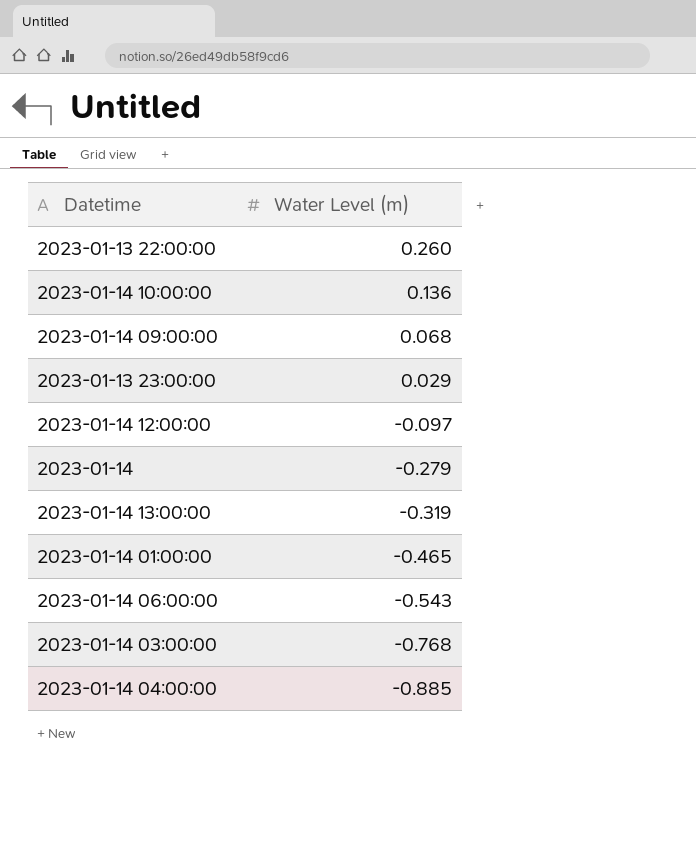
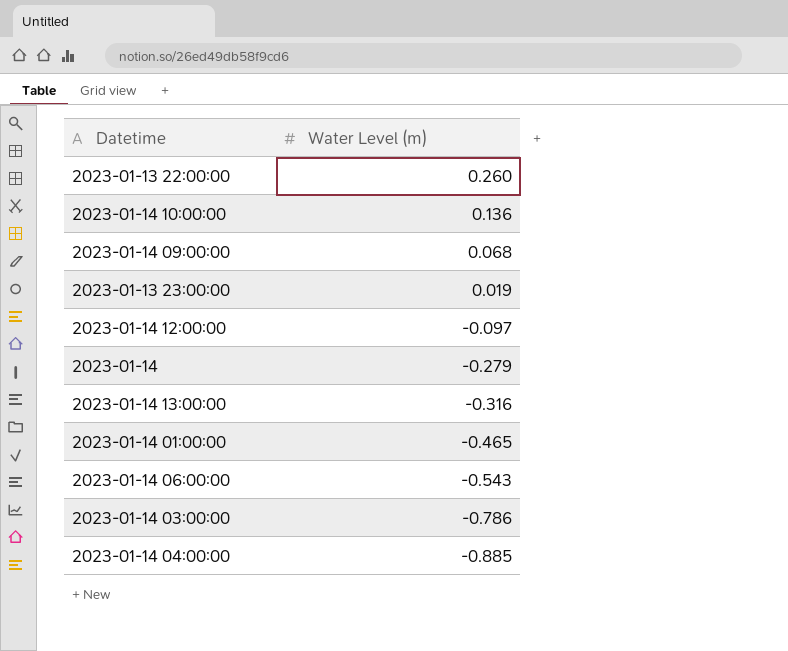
2023-01-13 23:00:00 | Water Level (m): 0.029 -> 0.019
2023-01-14 13:00:00 | Water Level (m): -0.319 -> -0.316
2023-01-14 03:00:00 | Water Level (m): -0.768 -> -0.786

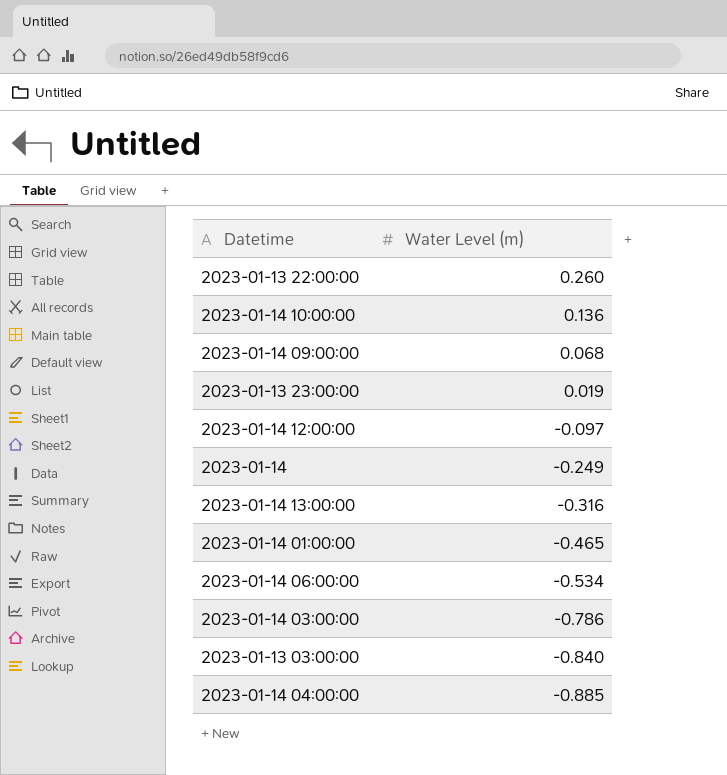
2023-01-14 | Water Level (m): -0.279 -> -0.249
2023-01-14 06:00:00 | Water Level (m): -0.543 -> -0.534
row 2023-01-13 03:00:00: none -> -0.840

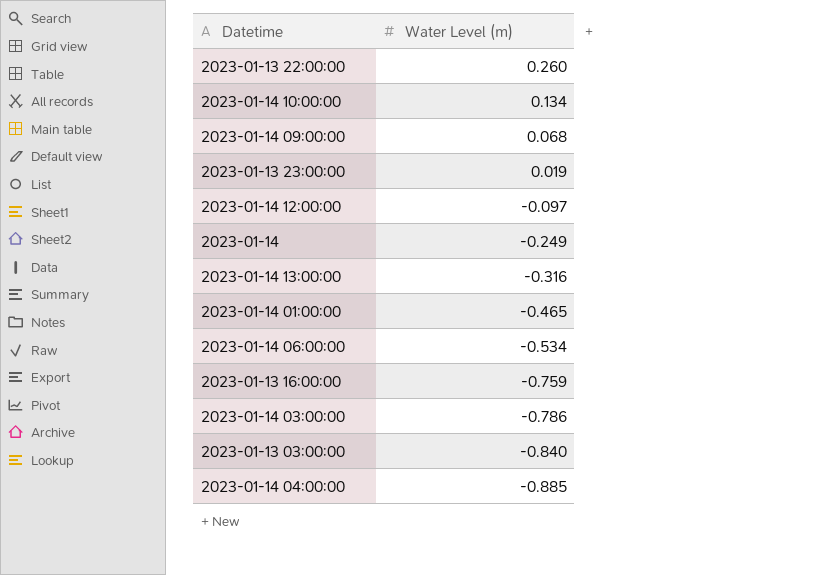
2023-01-14 10:00:00 | Water Level (m): 0.136 -> 0.134
row 2023-01-13 16:00:00: none -> -0.759

